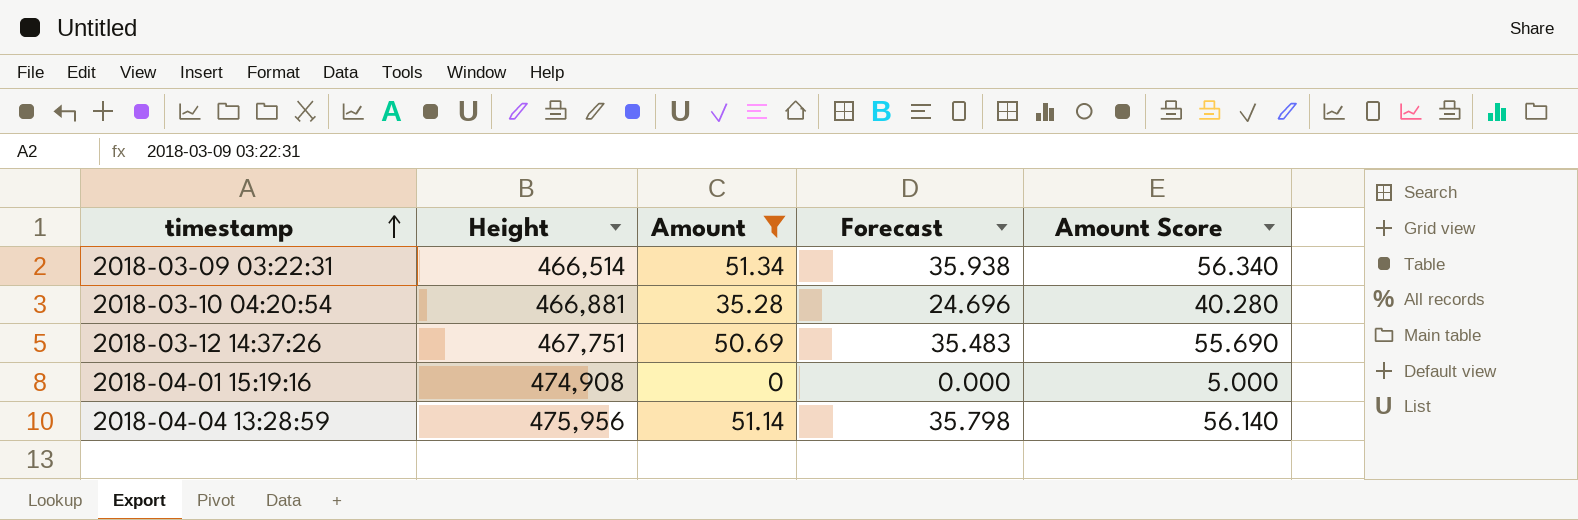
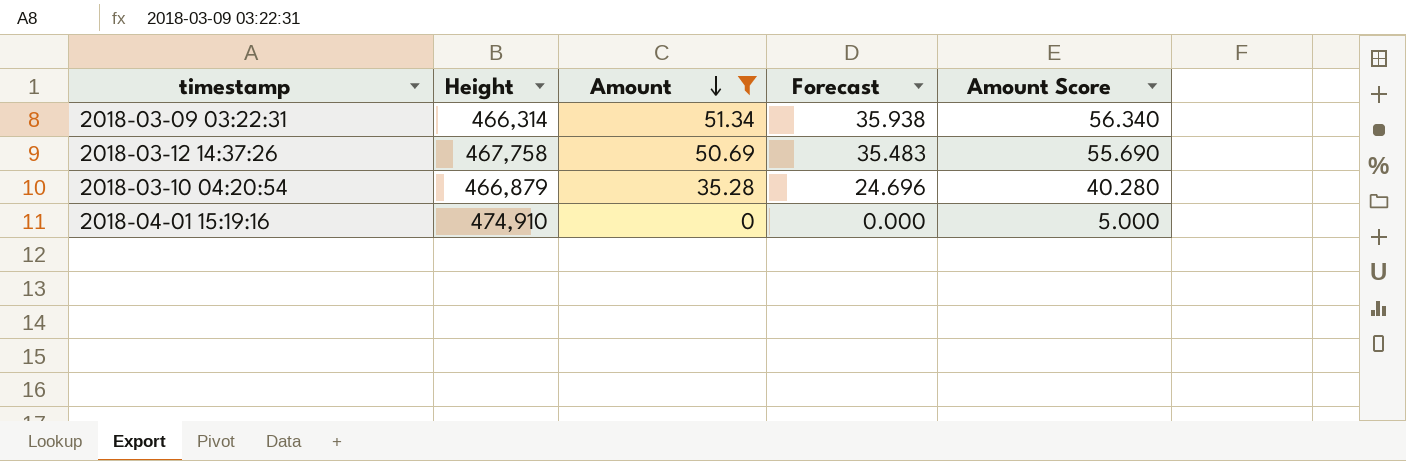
row order: timestamp ascending -> Amount descending
row 2018-04-04 13:28:59: 475,956 | 51.14 | 35.798 | 56.140 -> none
2018-03-09 03:22:31 | Height: 466,514 -> 466,314
2018-03-12 14:37:26 | Height: 467,751 -> 467,758
2018-03-10 04:20:54 | Height: 466,881 -> 466,879
2018-04-01 15:19:16 | Height: 474,908 -> 474,910

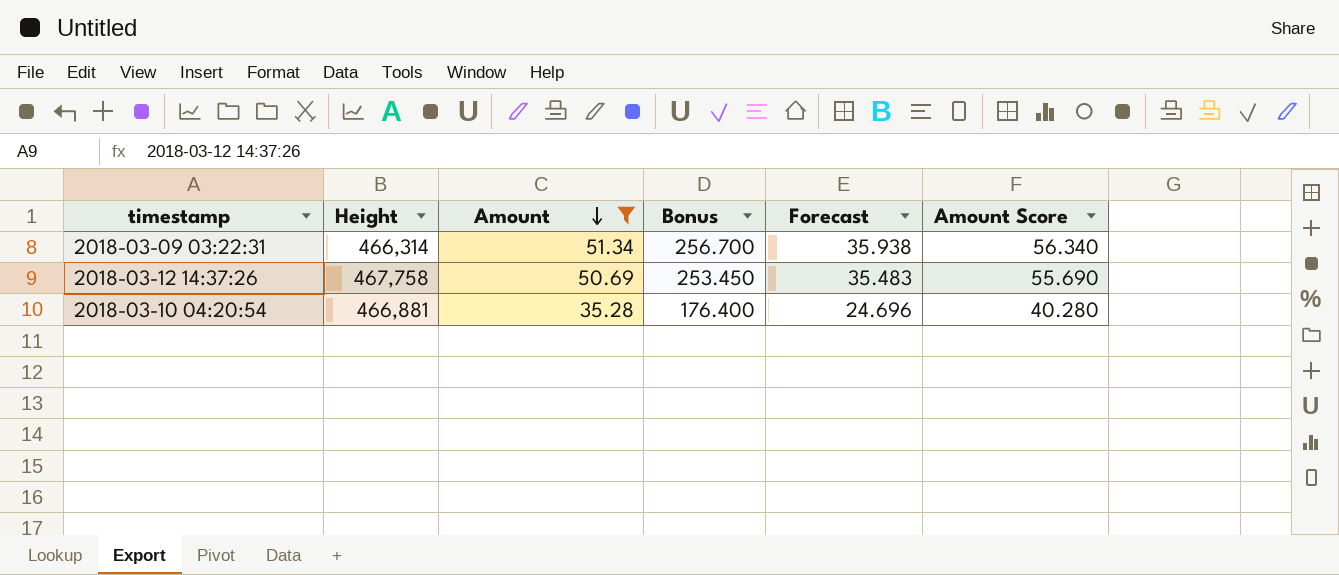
column Bonus | formula: none -> [Amount] * 5
row 2018-04-01 15:19:16: 474,910 | 0 | 0.000 | 5.000 -> none
2018-03-10 04:20:54 | Height: 466,879 -> 466,881

